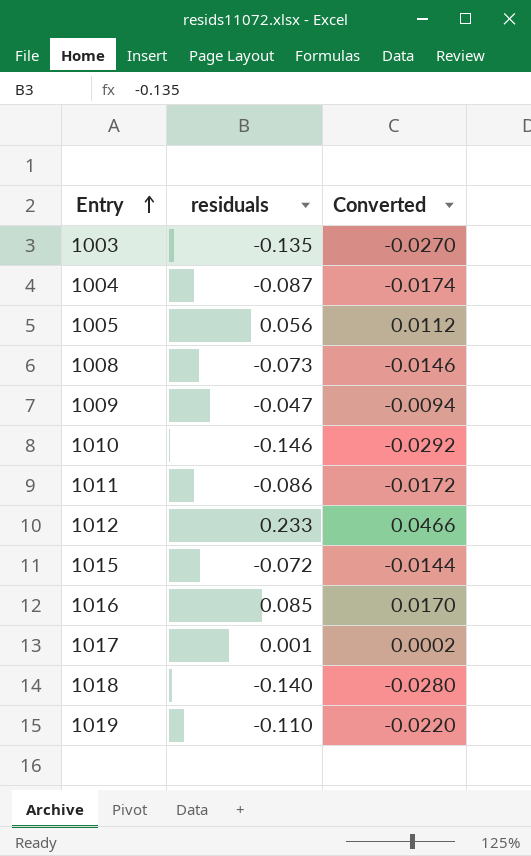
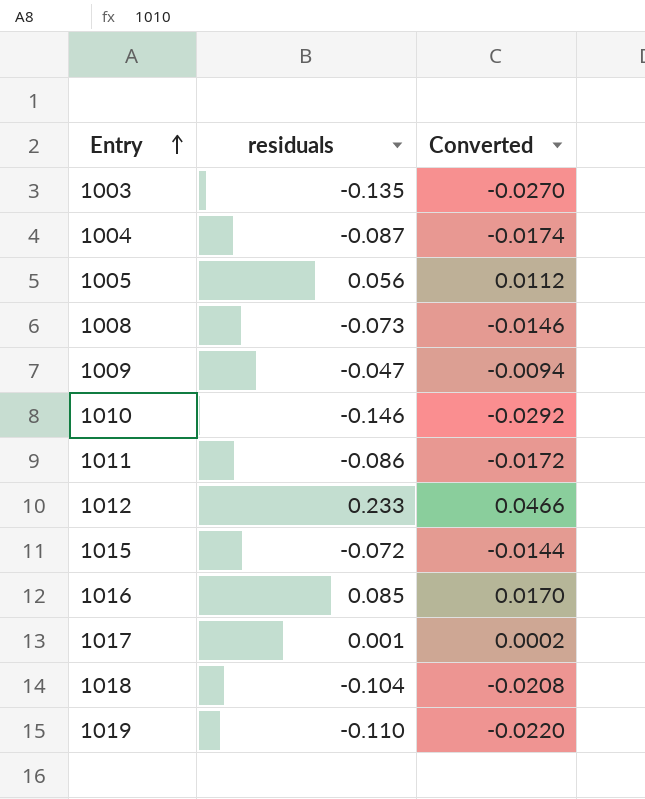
1018 | residuals: -0.140 -> -0.104
1018 | Converted: -0.0280 -> -0.0208

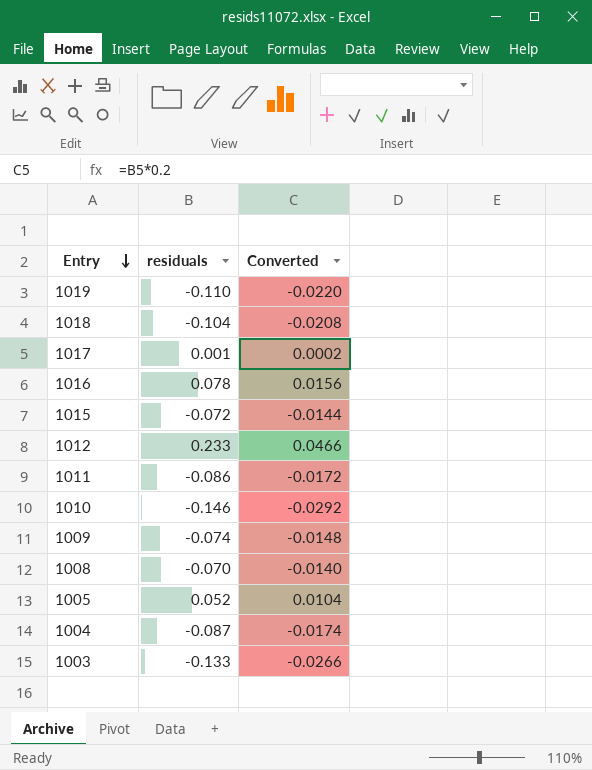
row order: Entry ascending -> Entry descending
1016 | residuals: 0.085 -> 0.078
1016 | Converted: 0.0170 -> 0.0156
1009 | residuals: -0.047 -> -0.074
1009 | Converted: -0.0094 -> -0.0148
1008 | residuals: -0.073 -> -0.070
1008 | Converted: -0.0146 -> -0.0140
1005 | residuals: 0.056 -> 0.052
1005 | Converted: 0.0112 -> 0.0104
1003 | residuals: -0.135 -> -0.133
1003 | Converted: -0.0270 -> -0.0266

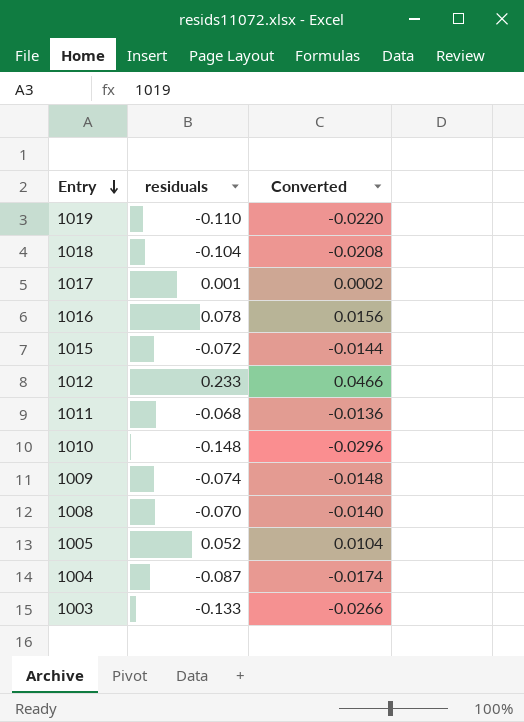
1011 | residuals: -0.086 -> -0.068
1011 | Converted: -0.0172 -> -0.0136
1010 | residuals: -0.146 -> -0.148
1010 | Converted: -0.0292 -> -0.0296

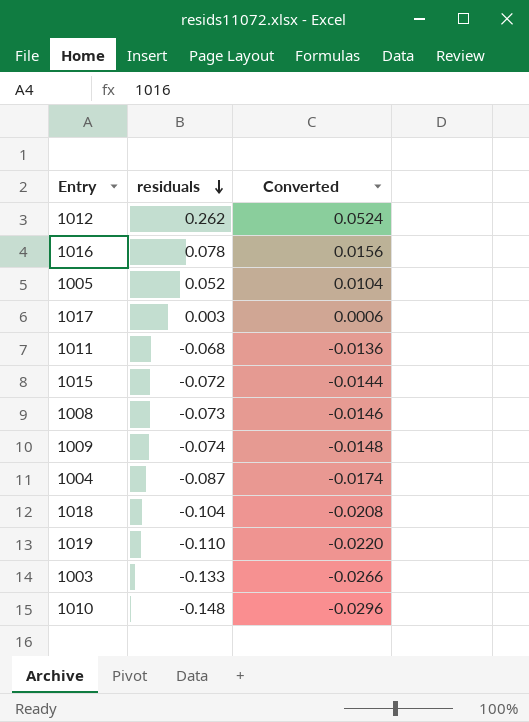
row order: Entry descending -> residuals descending
1012 | residuals: 0.233 -> 0.262
1012 | Converted: 0.0466 -> 0.0524
1017 | residuals: 0.001 -> 0.003
1017 | Converted: 0.0002 -> 0.0006
1008 | residuals: -0.070 -> -0.073
1008 | Converted: -0.0140 -> -0.0146

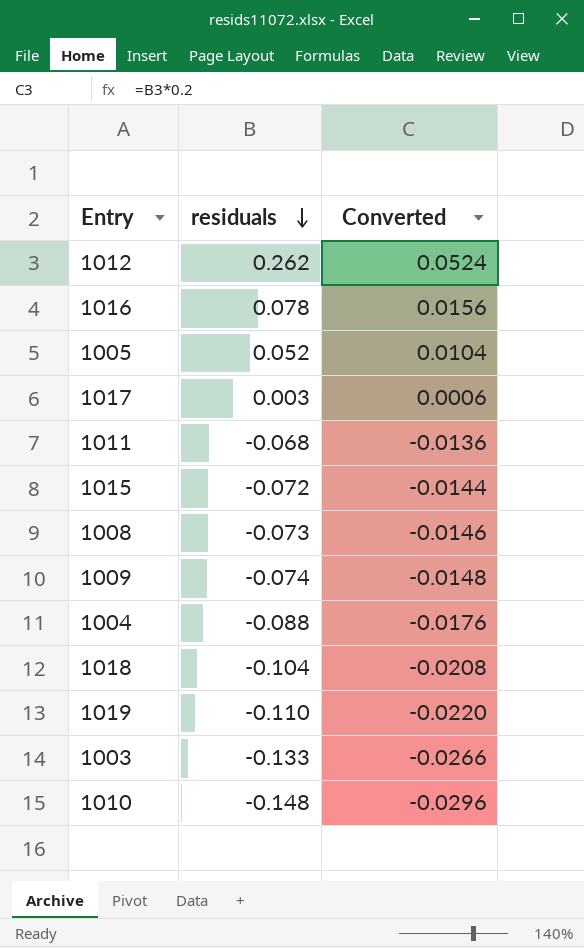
1004 | residuals: -0.087 -> -0.088
1004 | Converted: -0.0174 -> -0.0176

